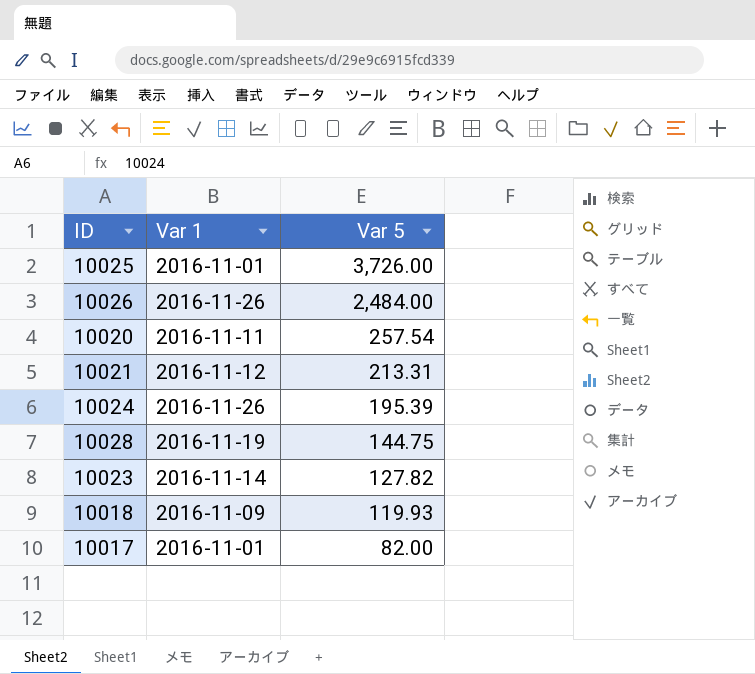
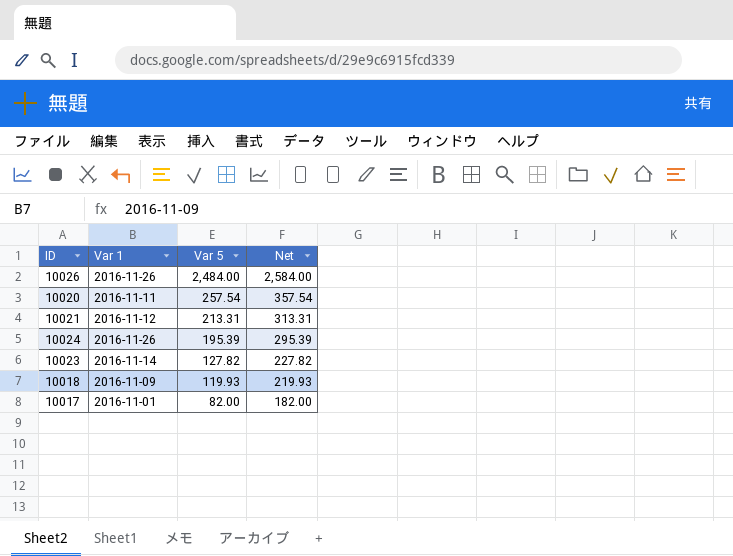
column Net | formula: none -> [Var 5] + 100
row 10025: 2016-11-01 | 3,726.00 -> none
row 10028: 2016-11-19 | 144.75 -> none

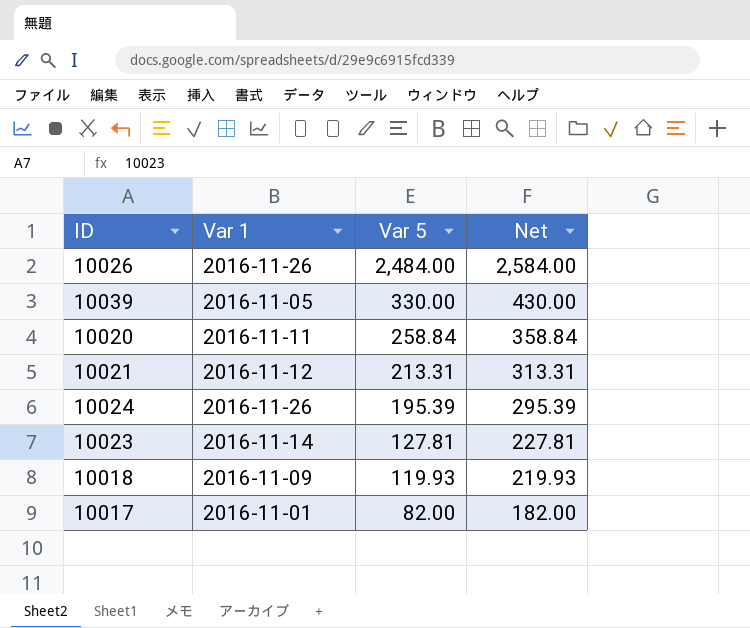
row 10039: none -> 2016-11-05 | 330.00 | 430.00
10020 | Var 5: 257.54 -> 258.84
10020 | Net: 357.54 -> 358.84
10023 | Var 5: 127.82 -> 127.81
10023 | Net: 227.82 -> 227.81

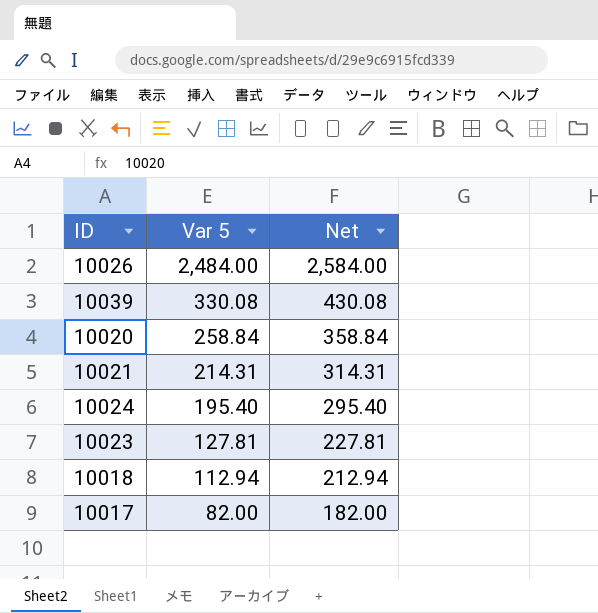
column Var 1 | position: 2 -> none
10039 | Var 5: 330.00 -> 330.08
10039 | Net: 430.00 -> 430.08
10021 | Var 5: 213.31 -> 214.31
10021 | Net: 313.31 -> 314.31
10024 | Var 5: 195.39 -> 195.40
10024 | Net: 295.39 -> 295.40
10018 | Var 5: 119.93 -> 112.94
10018 | Net: 219.93 -> 212.94

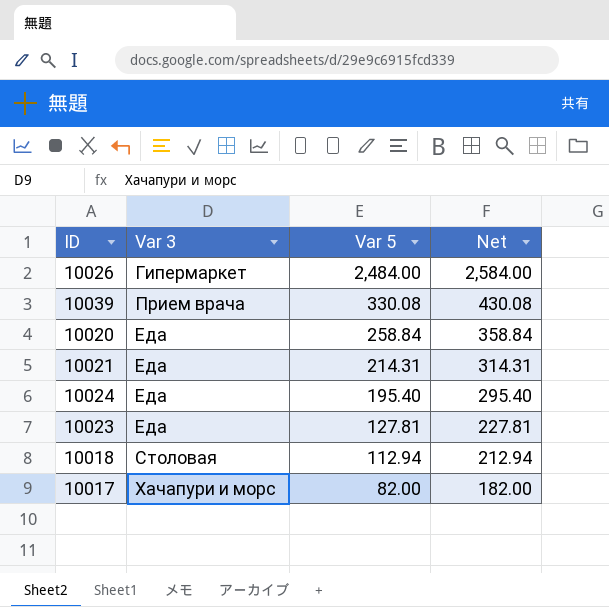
column Var 3 | position: none -> 2

